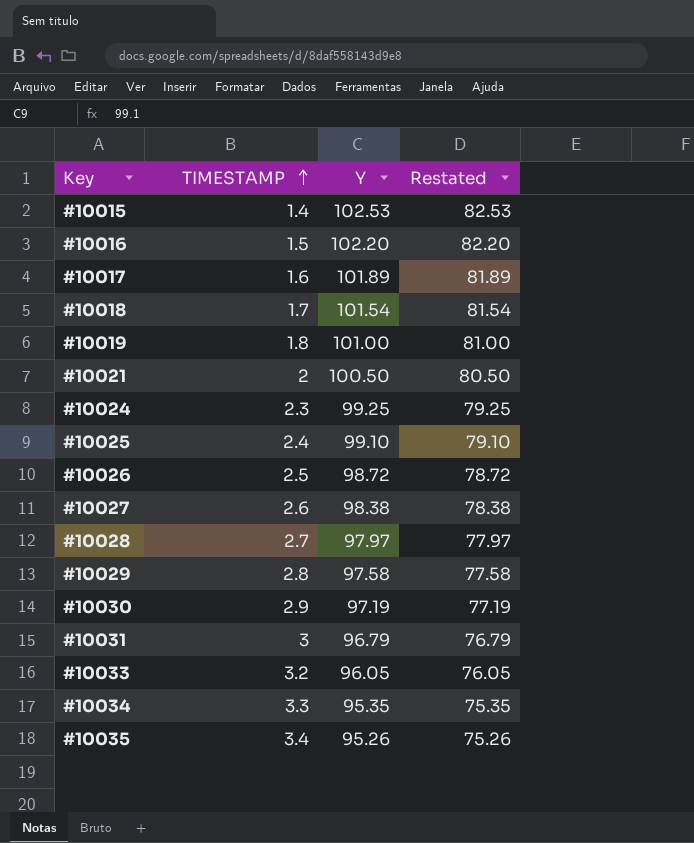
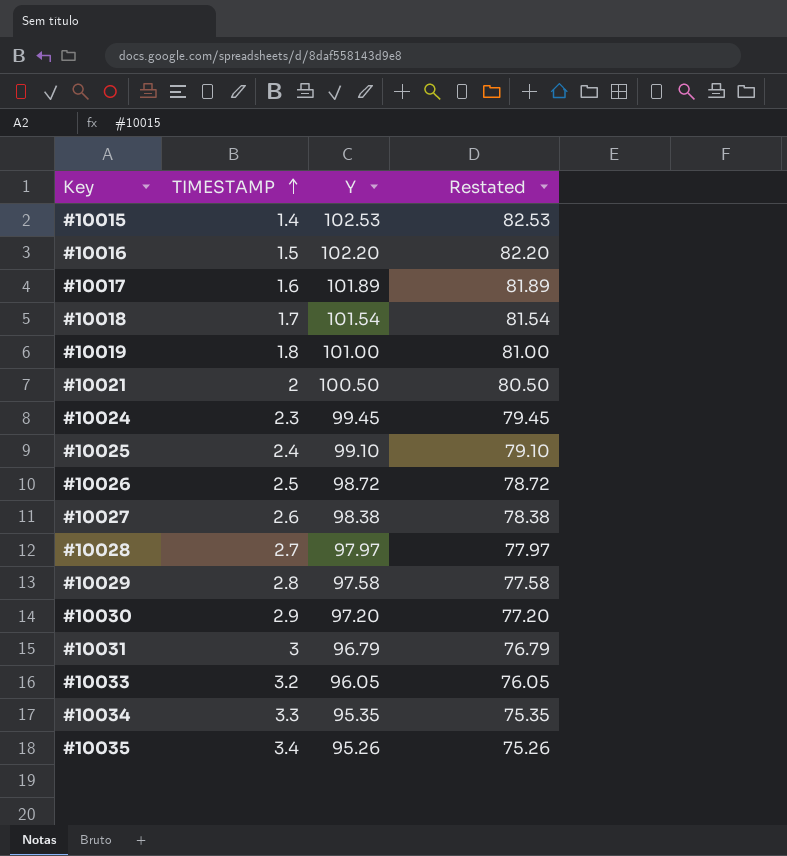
#10024 | Y: 99.25 -> 99.45
#10024 | Restated: 79.25 -> 79.45
#10030 | Y: 97.19 -> 97.20
#10030 | Restated: 77.19 -> 77.20

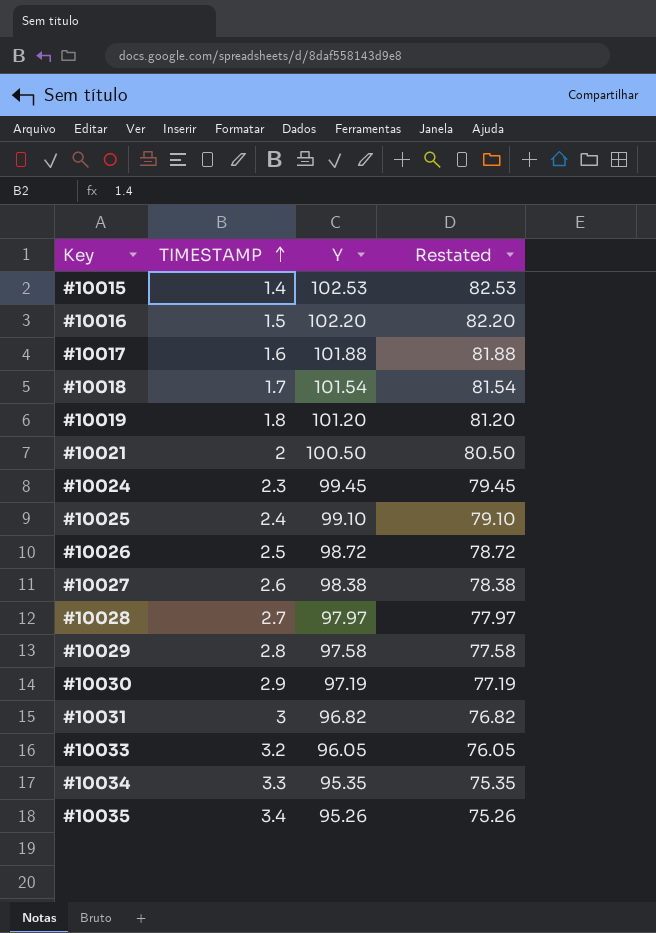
#10017 | Y: 101.89 -> 101.88
#10017 | Restated: 81.89 -> 81.88
#10019 | Y: 101.00 -> 101.20
#10019 | Restated: 81.00 -> 81.20
#10030 | Y: 97.20 -> 97.19
#10030 | Restated: 77.20 -> 77.19
#10031 | Y: 96.79 -> 96.82
#10031 | Restated: 76.79 -> 76.82

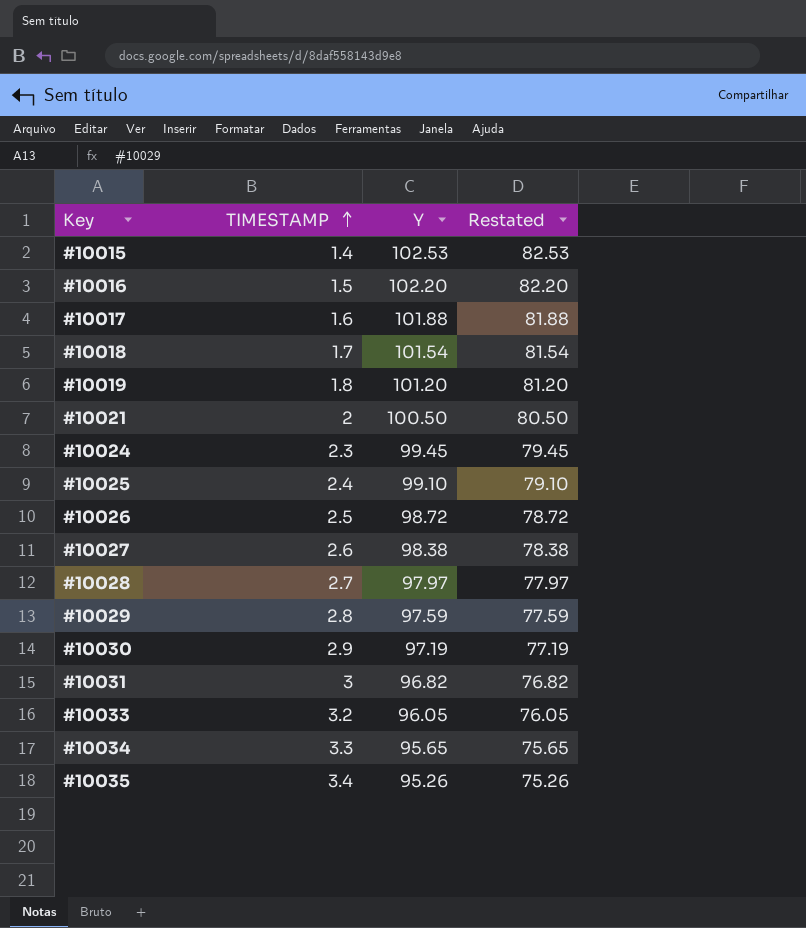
#10029 | Y: 97.58 -> 97.59
#10029 | Restated: 77.58 -> 77.59
#10034 | Y: 95.35 -> 95.65
#10034 | Restated: 75.35 -> 75.65

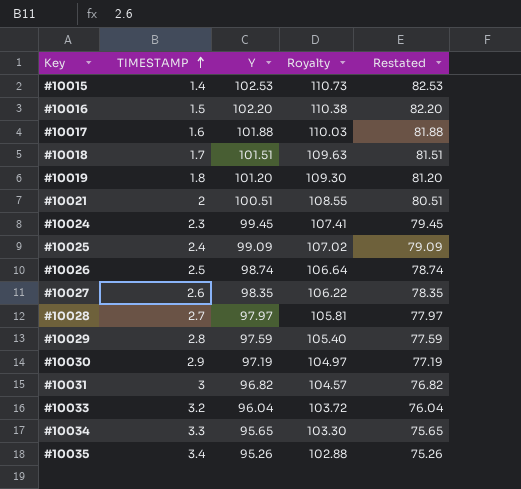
column Royalty | formula: none -> [Y] * 1.08
#10018 | Y: 101.54 -> 101.51
#10018 | Restated: 81.54 -> 81.51
#10021 | Y: 100.50 -> 100.51
#10021 | Restated: 80.50 -> 80.51
#10025 | Y: 99.10 -> 99.09
#10025 | Restated: 79.10 -> 79.09
#10026 | Y: 98.72 -> 98.74
#10026 | Restated: 78.72 -> 78.74
#10027 | Y: 98.38 -> 98.35
#10027 | Restated: 78.38 -> 78.35
#10033 | Y: 96.05 -> 96.04
#10033 | Restated: 76.05 -> 76.04

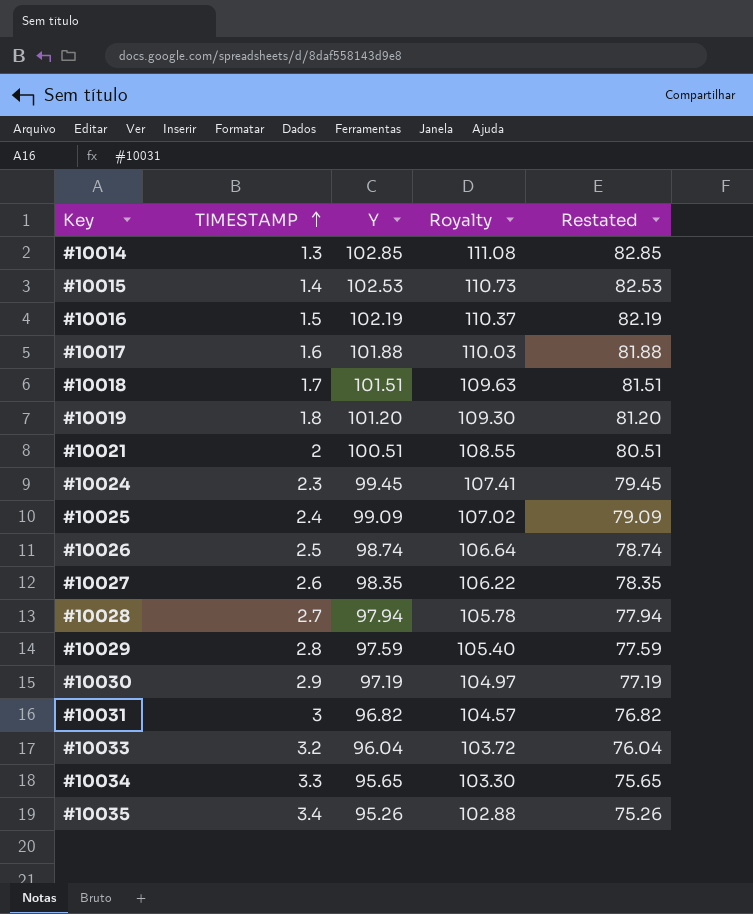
row #10014: none -> 1.3 | 102.85 | 111.08 | 82.85
#10016 | Y: 102.20 -> 102.19
#10016 | Royalty: 110.38 -> 110.37
#10016 | Restated: 82.20 -> 82.19
#10028 | Y: 97.97 -> 97.94
#10028 | Royalty: 105.81 -> 105.78
#10028 | Restated: 77.97 -> 77.94

